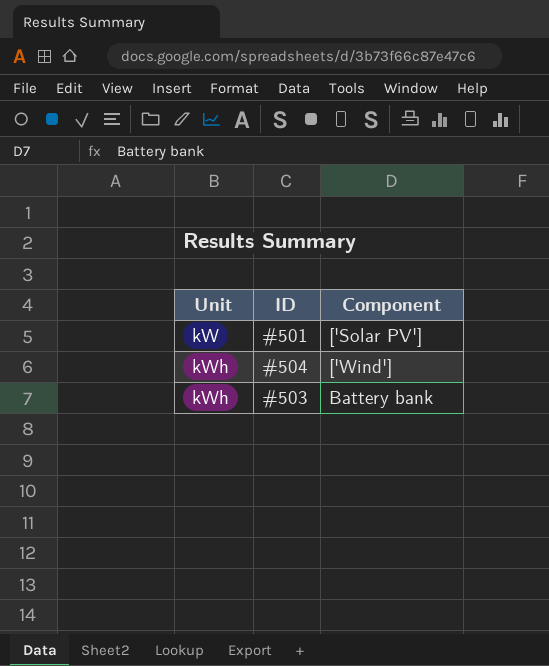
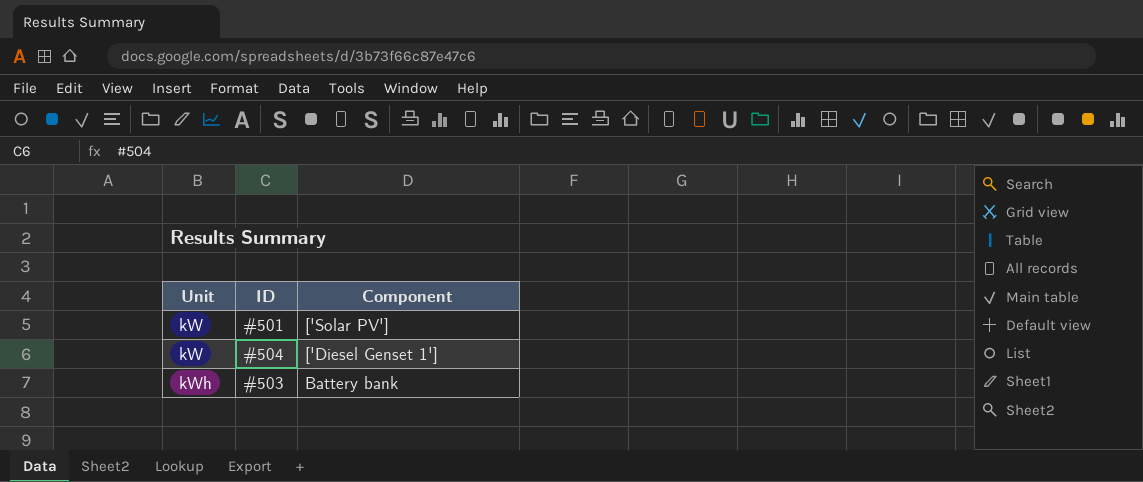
#504 | Unit: kWh -> kW
#504 | Component: ['Wind'] -> ['Diesel Genset 1']

